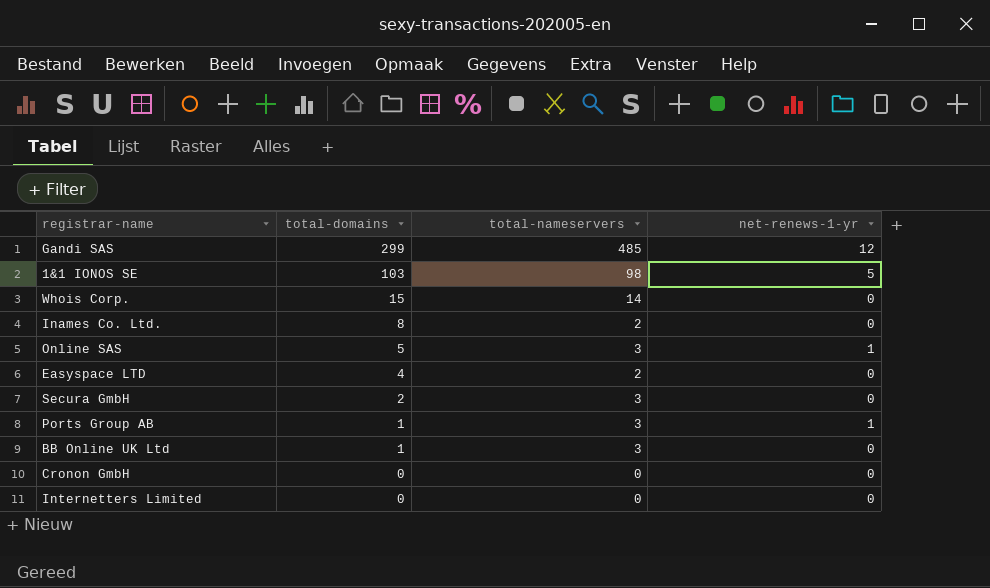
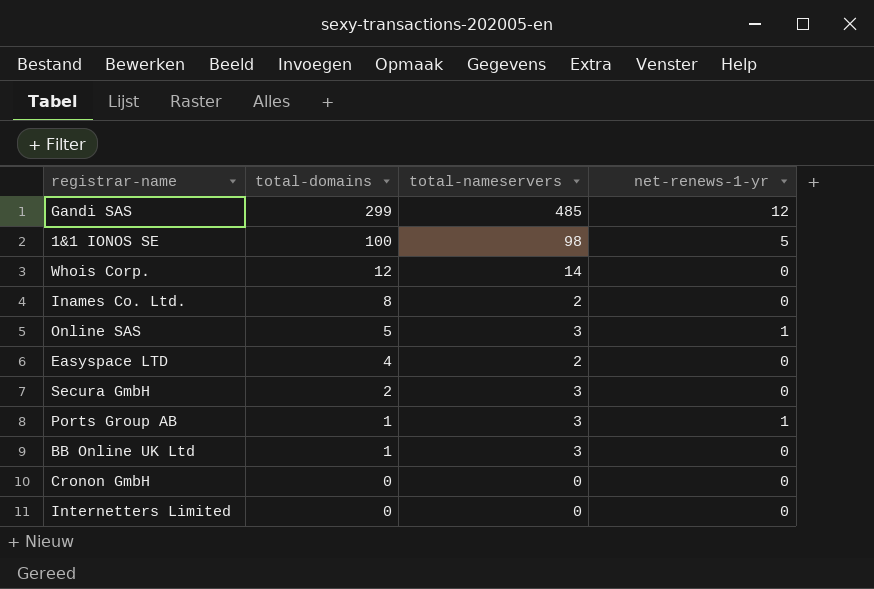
1&1 IONOS SE | total-domains: 103 -> 100
Whois Corp. | total-domains: 15 -> 12

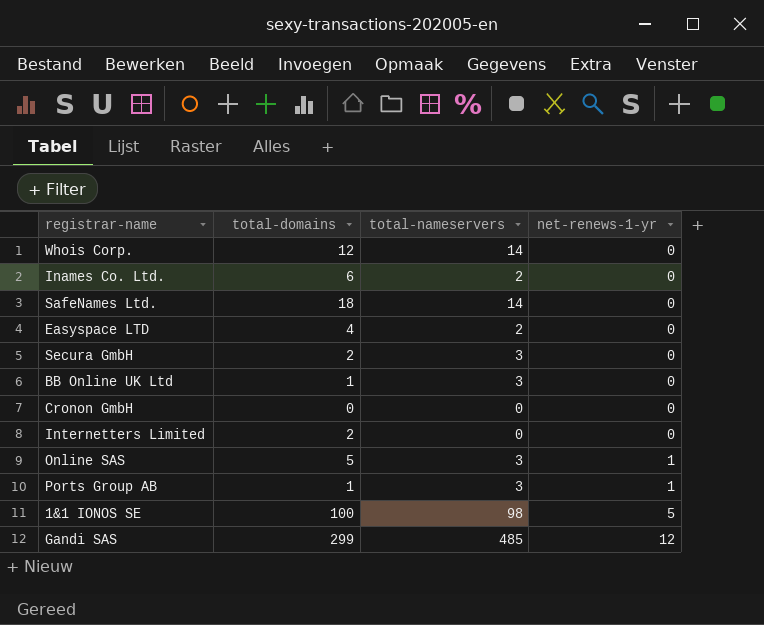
row order: total-domains descending -> net-renews-1-yr ascending
Inames Co. Ltd. | total-domains: 8 -> 6
row SafeNames Ltd.: none -> 18 | 14 | 0
Internetters Limited | total-domains: 0 -> 2

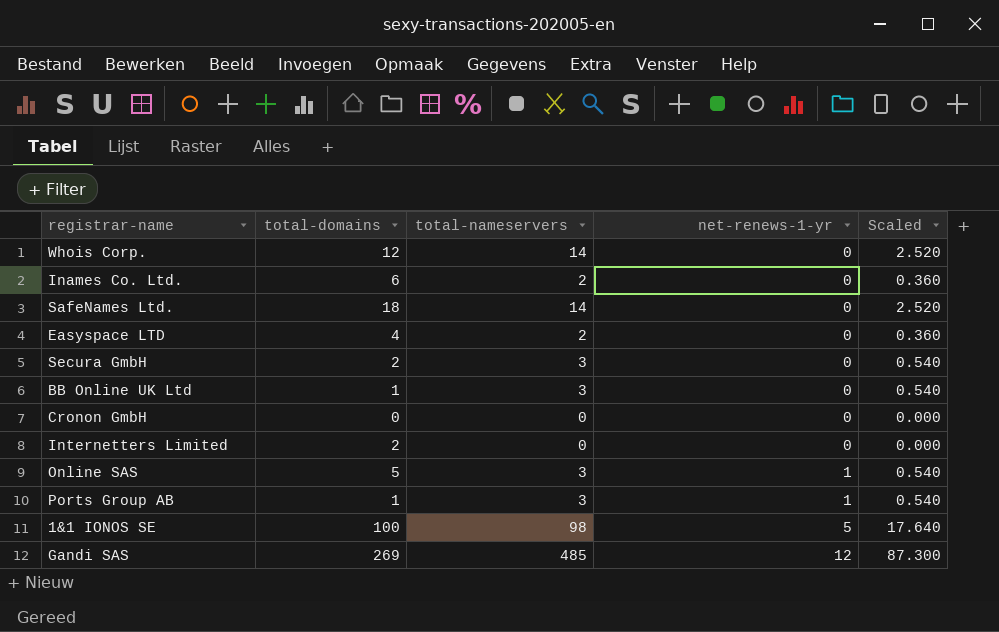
column Scaled | formula: none -> [total-nameservers] * 0.18
Gandi SAS | total-domains: 299 -> 269

